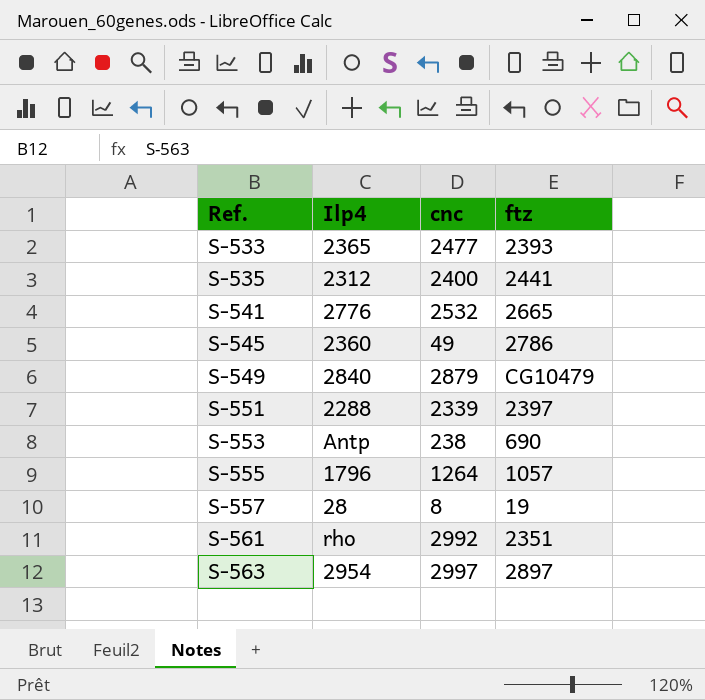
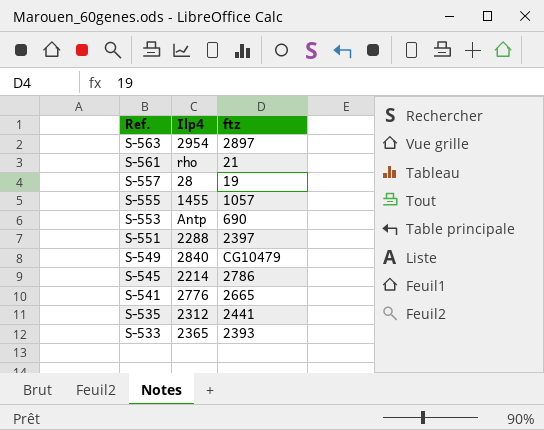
row order: Ref. ascending -> Ref. descending
column cnc | position: 3 -> none
S-561 | ftz: 2351 -> 21
S-555 | Ilp4: 1796 -> 1455
S-545 | Ilp4: 2360 -> 2214

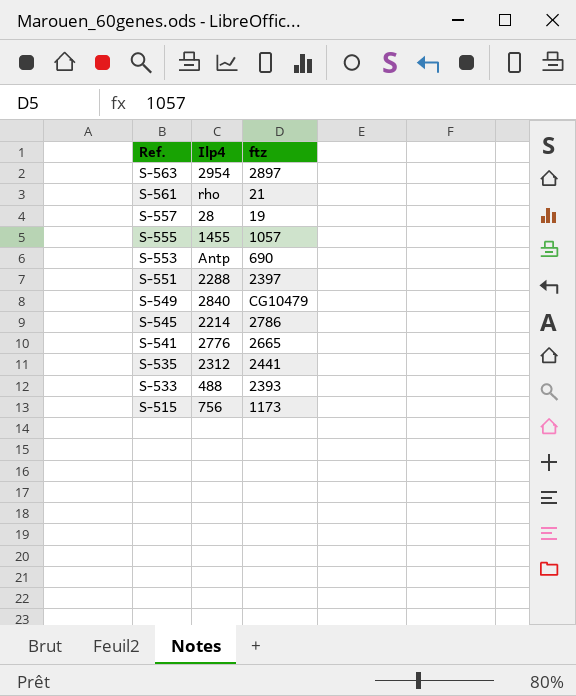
S-533 | Ilp4: 2365 -> 488
row S-515: none -> 756 | 1173

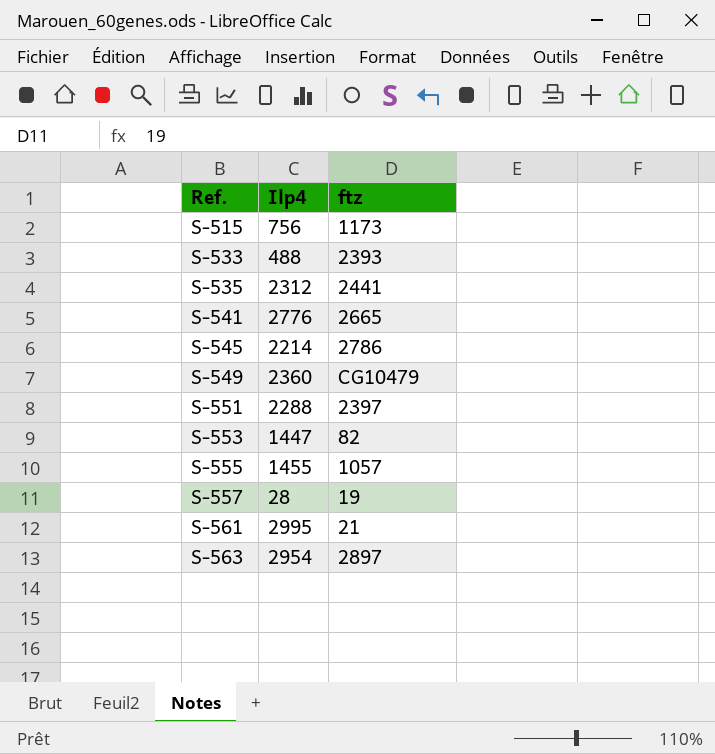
row order: Ref. descending -> Ref. ascending
S-549 | Ilp4: 2840 -> 2360
S-553 | Ilp4: Antp -> 1447
S-553 | ftz: 690 -> 82
S-561 | Ilp4: rho -> 2995

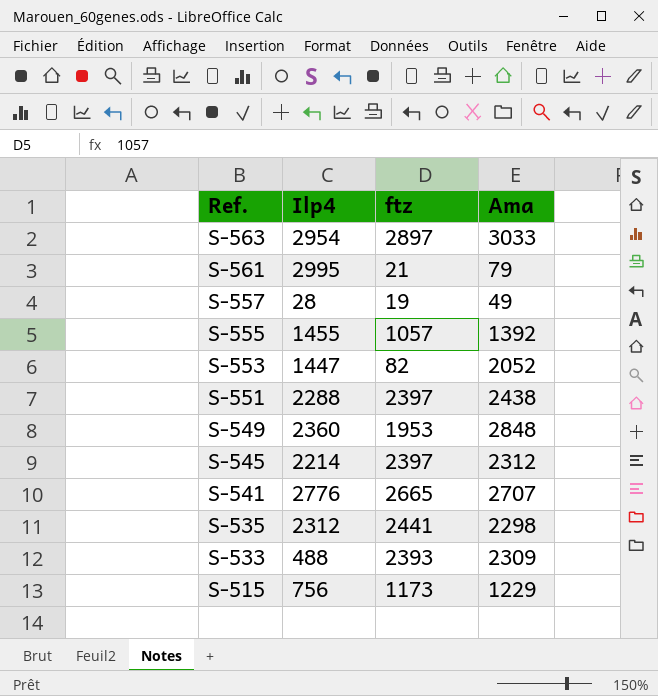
row order: Ref. ascending -> Ref. descending
column Ama | position: none -> 4
S-549 | ftz: CG10479 -> 1953
S-545 | ftz: 2786 -> 2397

